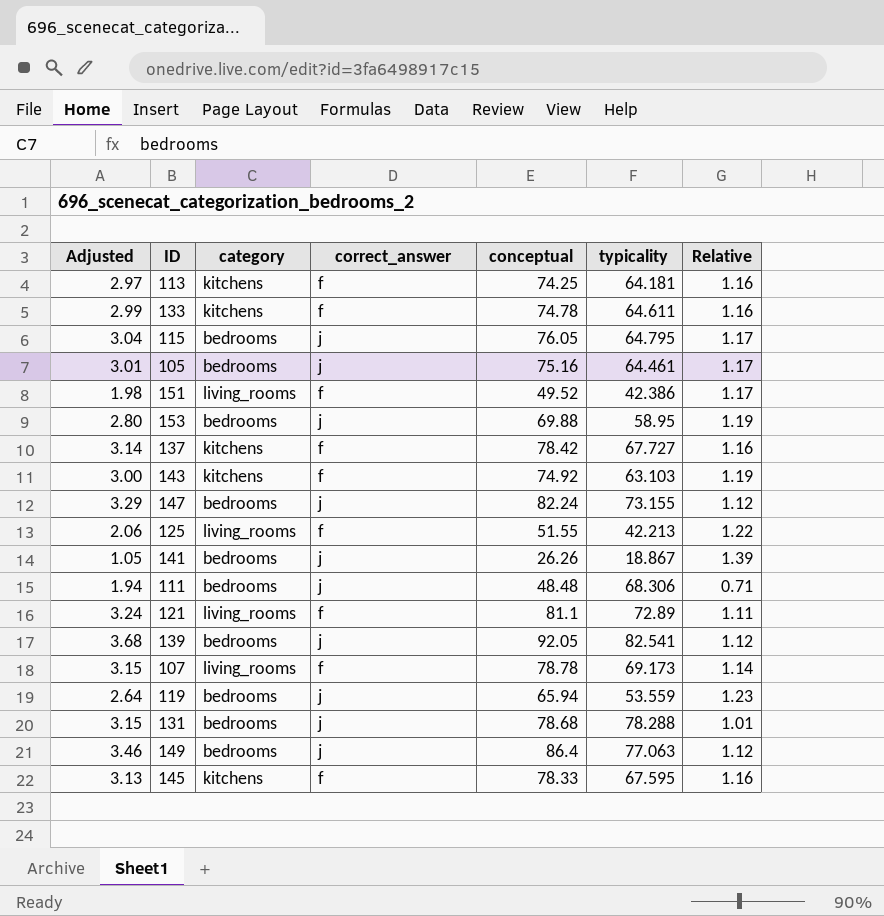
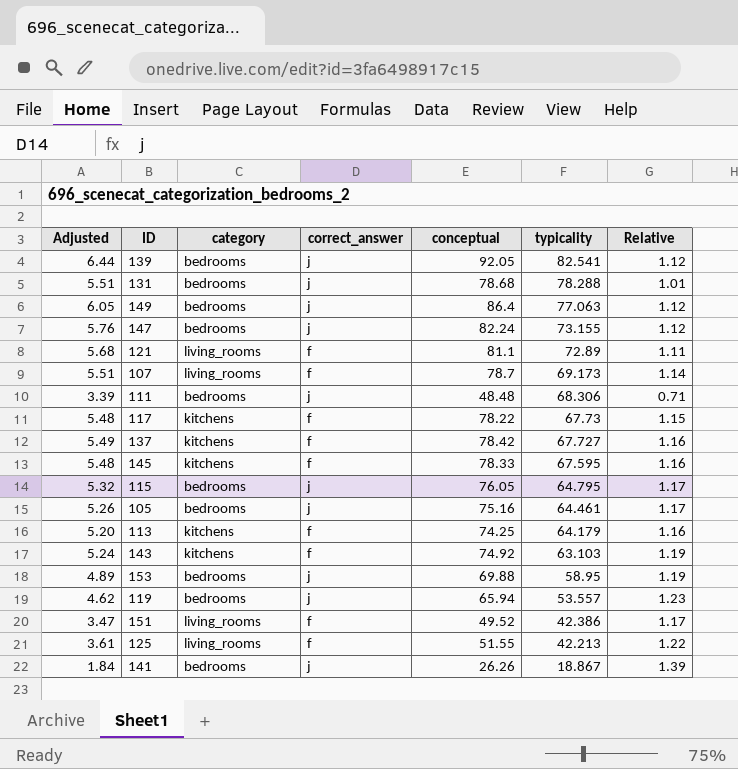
row order: none -> typicality descending
column Adjusted | formula: [conceptual] * 0.04 -> [conceptual] * 0.07
row 133: 2.99 | kitchens | f | 74.78 | 64.611 | 1.16 -> none
107 | conceptual: 78.78 -> 78.7
row 117: none -> 5.48 | kitchens | f | 78.22 | 67.73 | 1.15
113 | typicality: 64.181 -> 64.179
119 | typicality: 53.559 -> 53.557

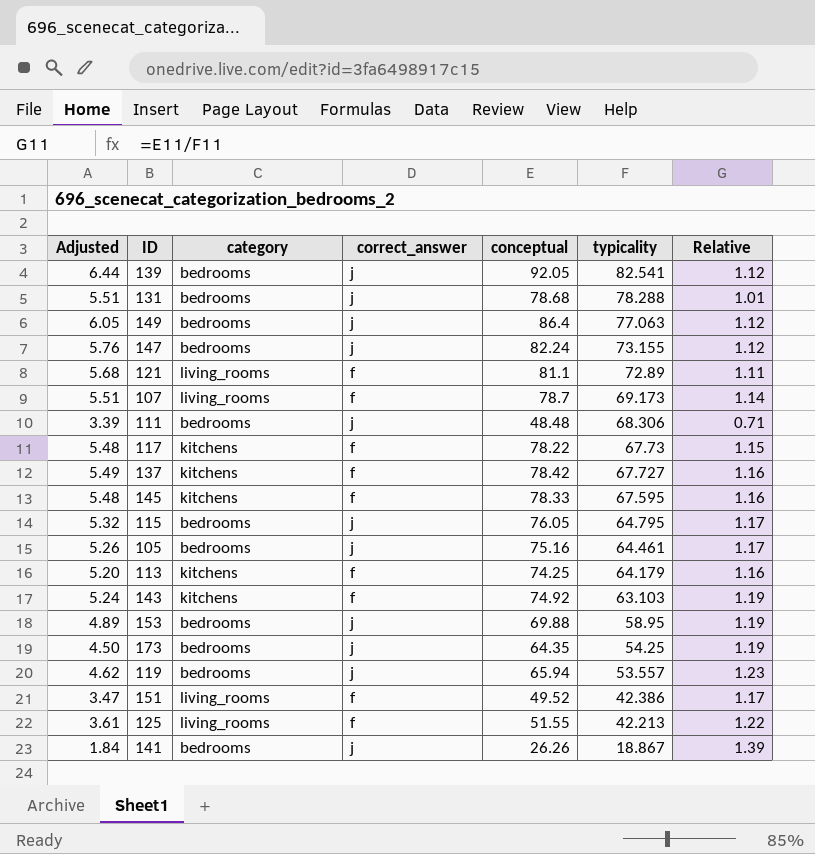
row 173: none -> 4.50 | bedrooms | j | 64.35 | 54.25 | 1.19

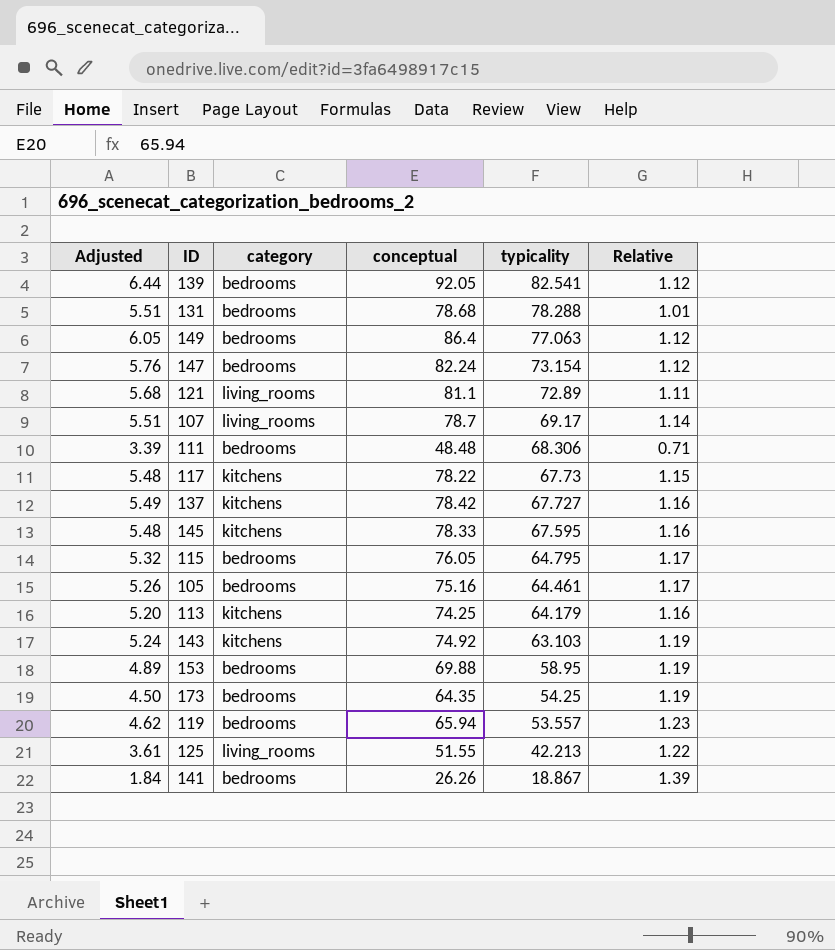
column correct_answer | position: 4 -> none
row 151: 3.47 | living_rooms | f | 49.52 | 42.386 | 1.17 -> none
147 | typicality: 73.155 -> 73.154
107 | typicality: 69.173 -> 69.17

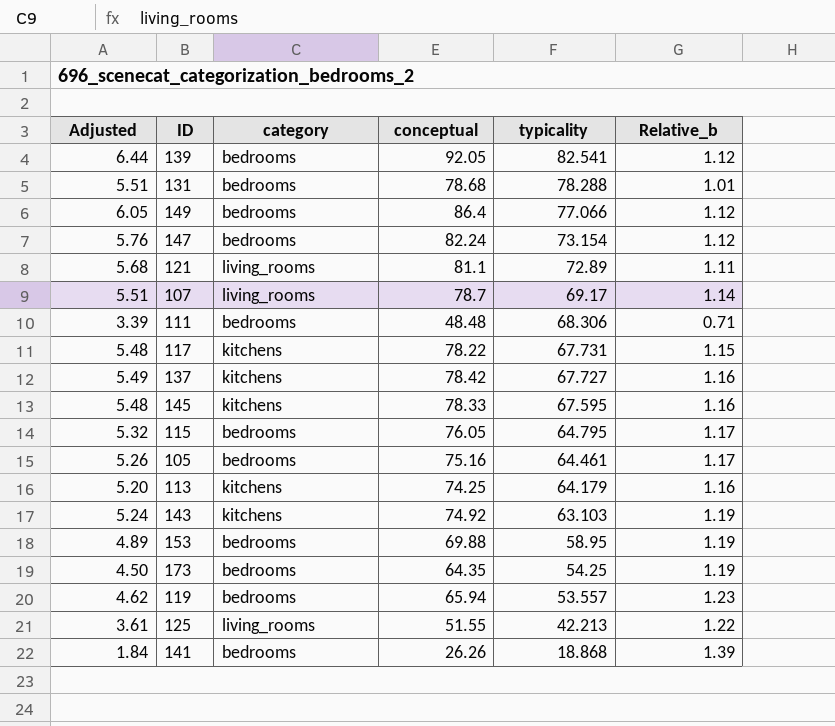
column name: Relative -> Relative_b
149 | typicality: 77.063 -> 77.066
117 | typicality: 67.73 -> 67.731
141 | typicality: 18.867 -> 18.868

